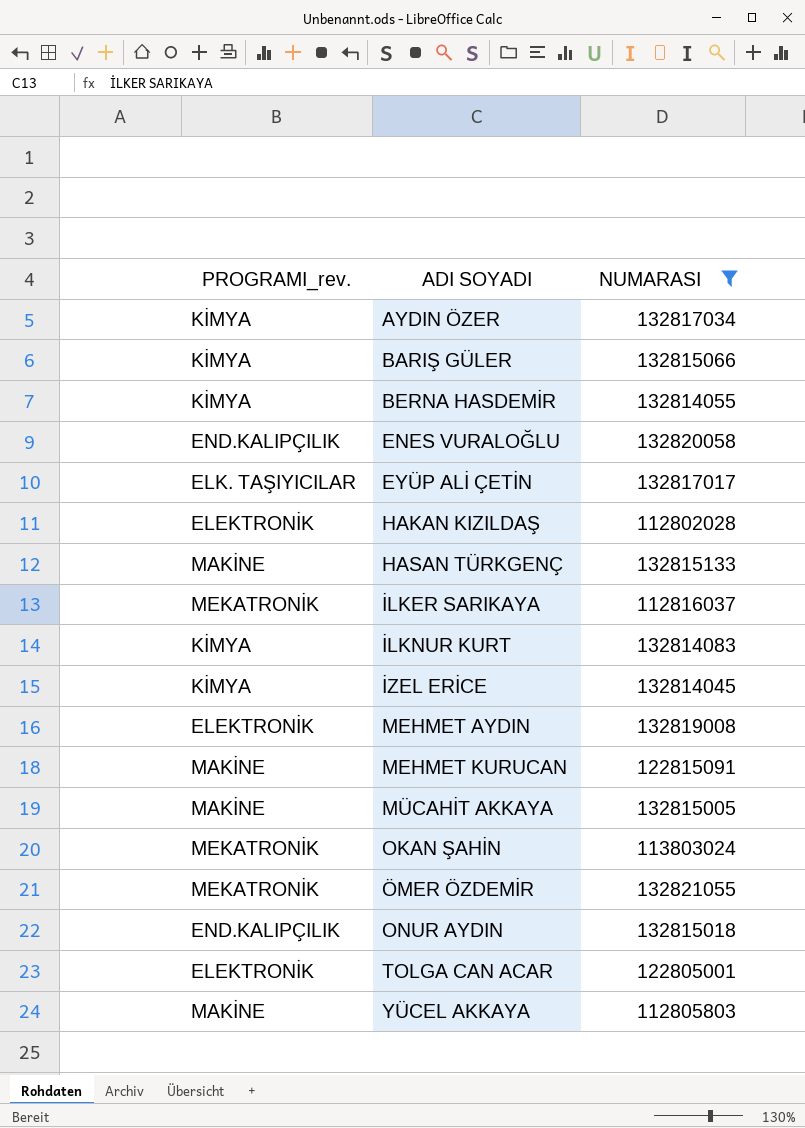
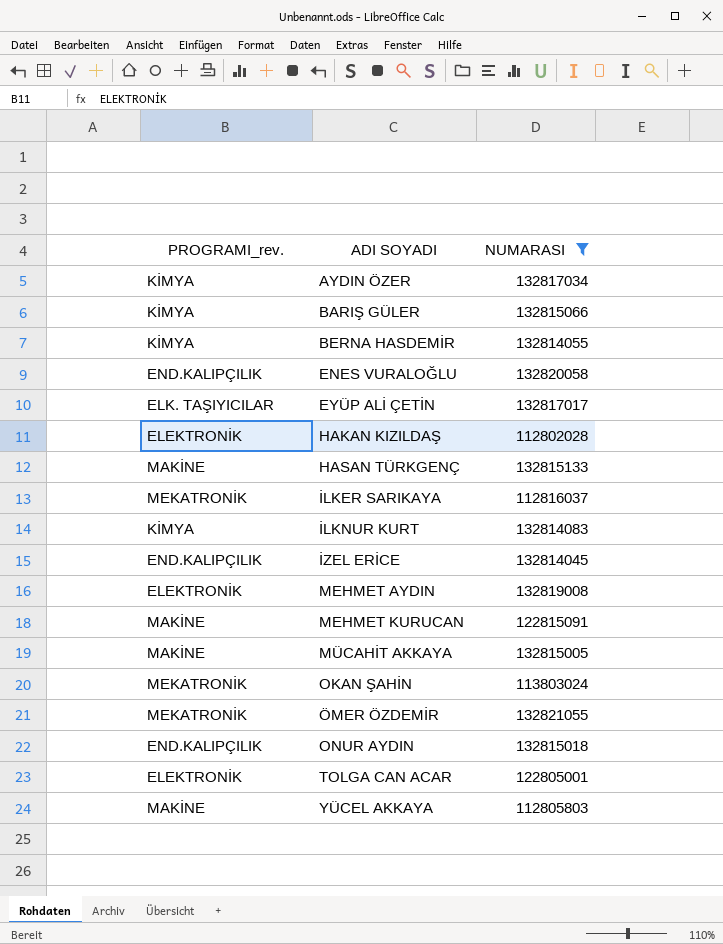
İZEL ERİCE | PROGRAMI_rev.: KİMYA -> END.KALIPÇILIK

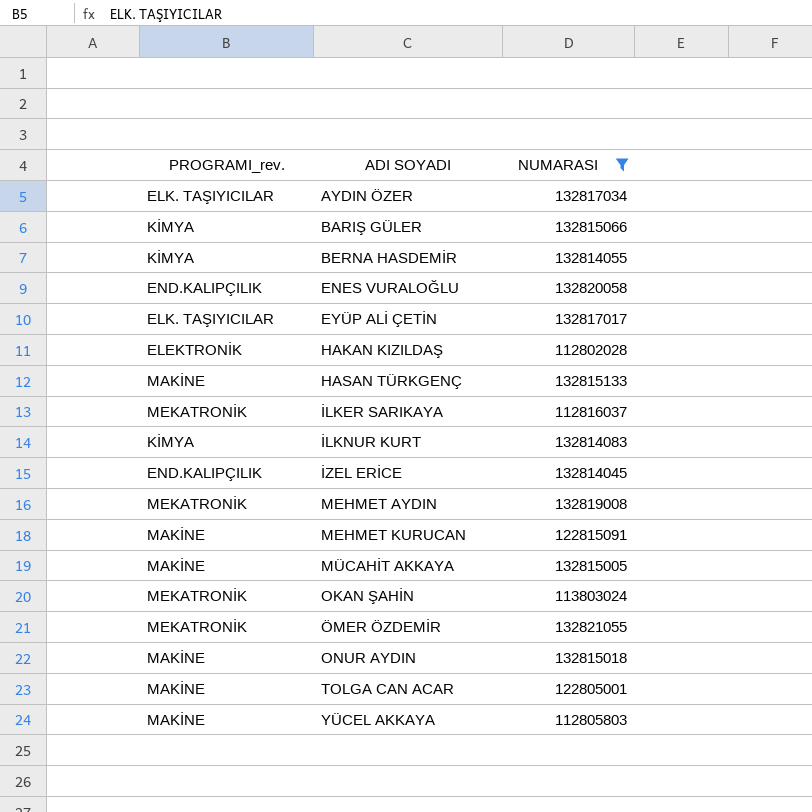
AYDIN ÖZER | PROGRAMI_rev.: KİMYA -> ELK. TAŞIYICILAR
MEHMET AYDIN | PROGRAMI_rev.: ELEKTRONİK -> MEKATRONİK
ONUR AYDIN | PROGRAMI_rev.: END.KALIPÇILIK -> MAKİNE
TOLGA CAN ACAR | PROGRAMI_rev.: ELEKTRONİK -> MAKİNE

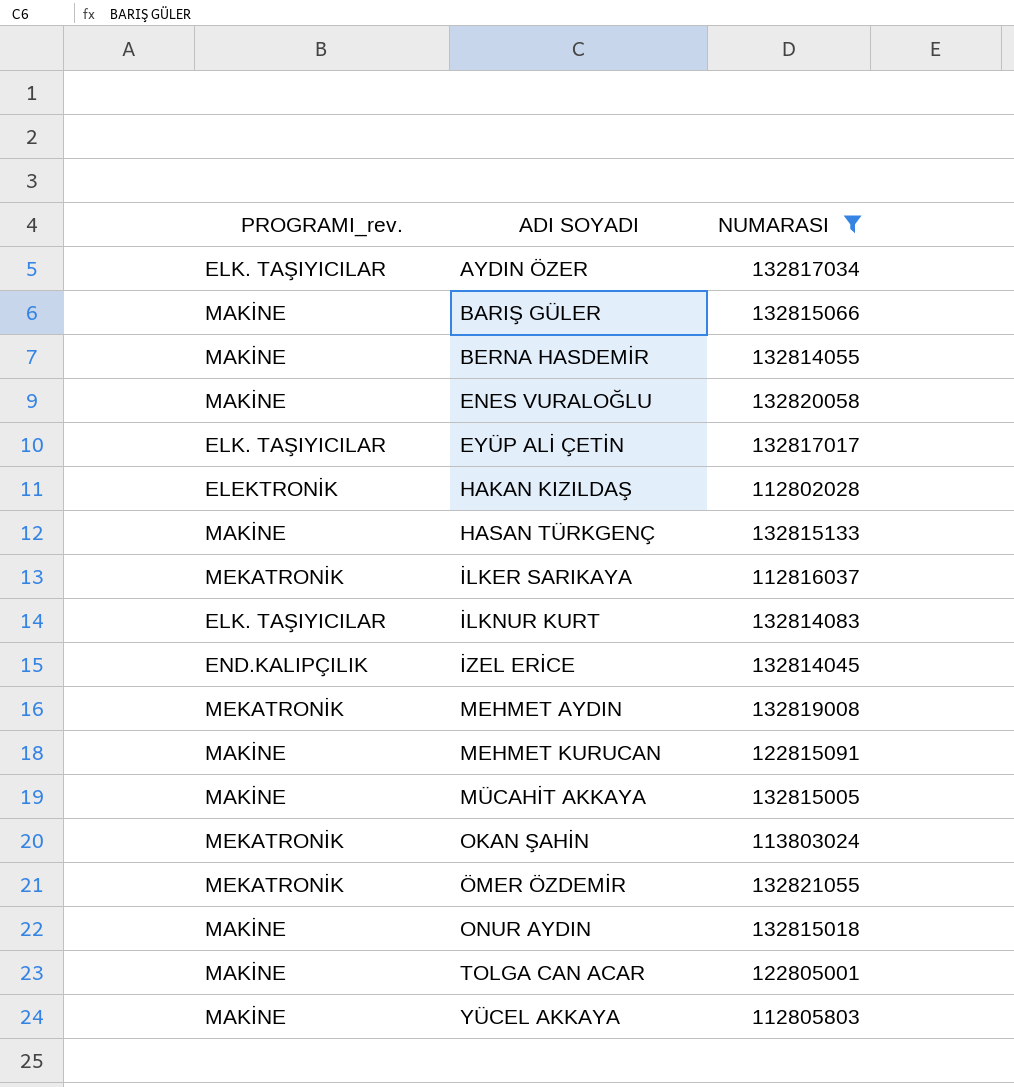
BARIŞ GÜLER | PROGRAMI_rev.: KİMYA -> MAKİNE
BERNA HASDEMİR | PROGRAMI_rev.: KİMYA -> MAKİNE
ENES VURALOĞLU | PROGRAMI_rev.: END.KALIPÇILIK -> MAKİNE
İLKNUR KURT | PROGRAMI_rev.: KİMYA -> ELK. TAŞIYICILAR

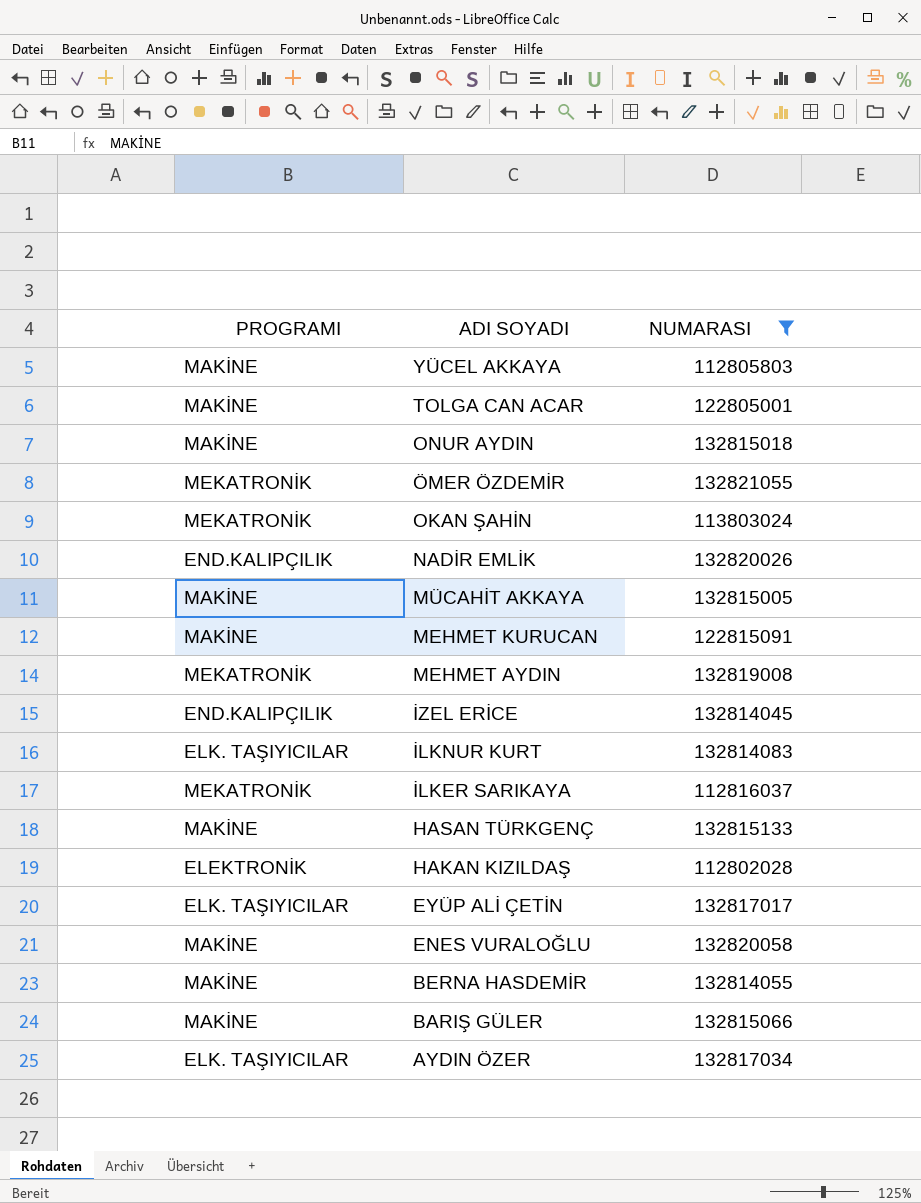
row order: ADI SOYADI ascending -> ADI SOYADI descending
column name: PROGRAMI_rev. -> PROGRAMI
row NADİR EMLİK: none -> END.KALIPÇILIK | 132820026

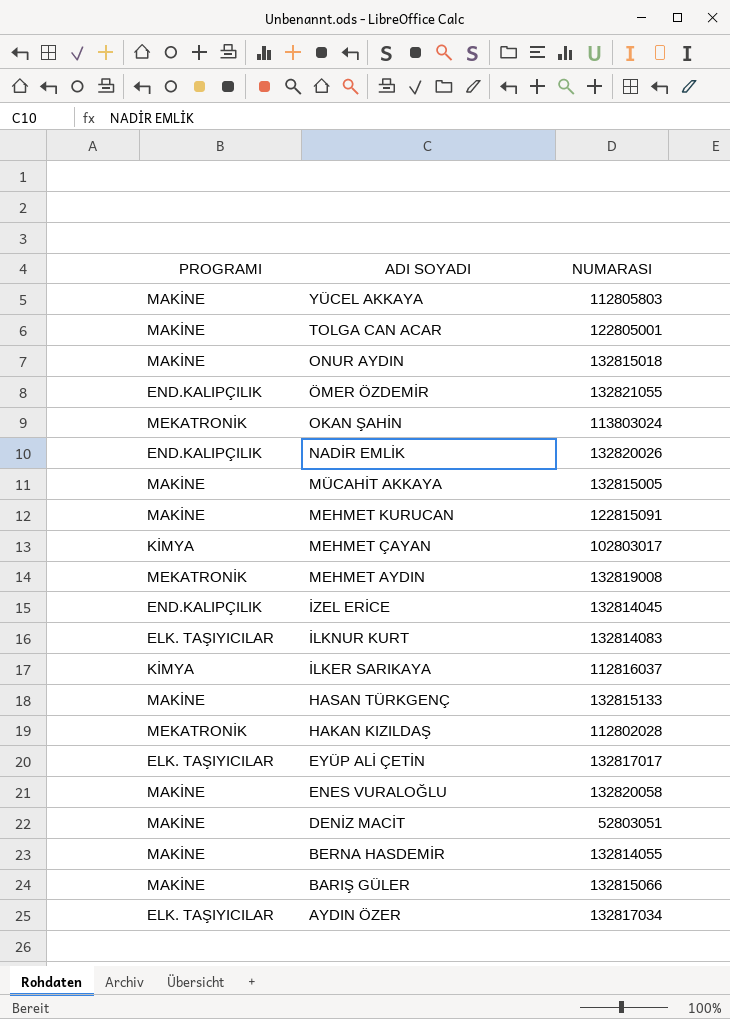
filter: NUMARASI >= 112802028 -> none
ÖMER ÖZDEMİR | PROGRAMI: MEKATRONİK -> END.KALIPÇILIK
İLKER SARIKAYA | PROGRAMI: MEKATRONİK -> KİMYA
HAKAN KIZILDAŞ | PROGRAMI: ELEKTRONİK -> MEKATRONİK

